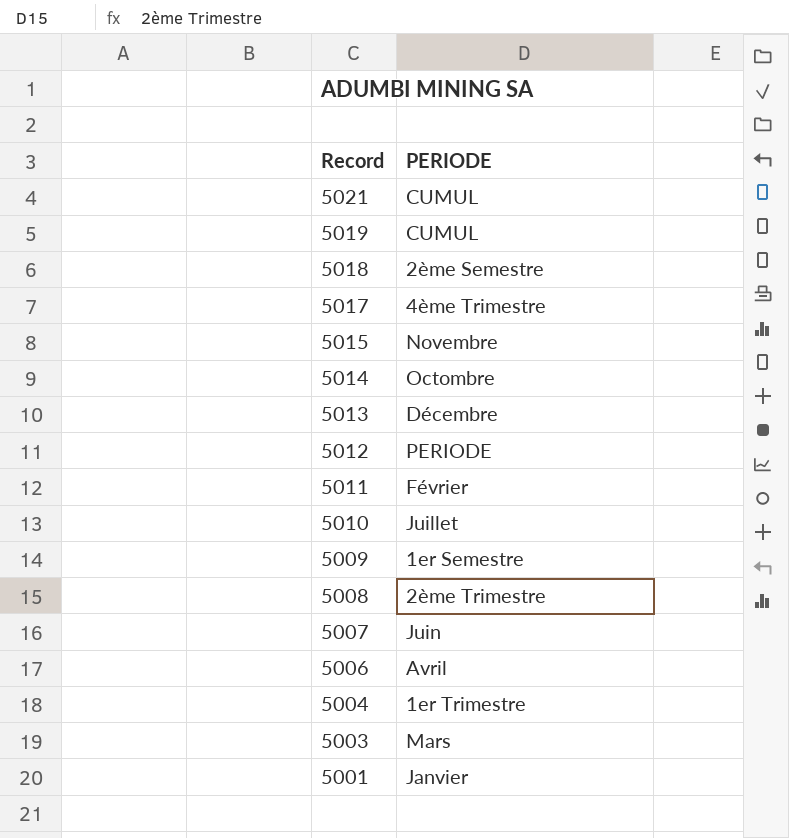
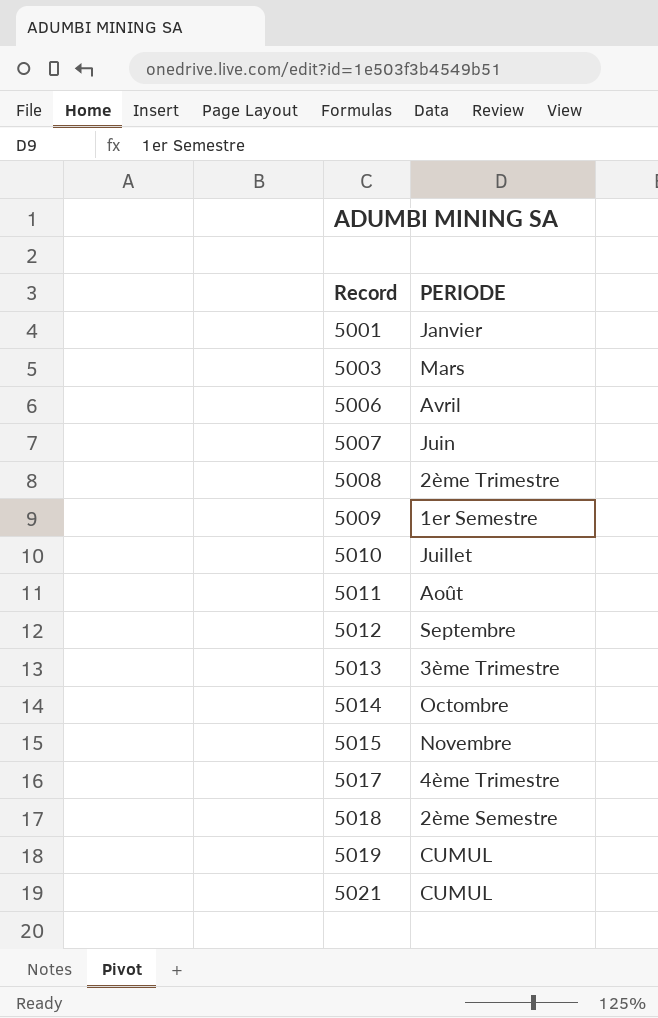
row order: Record descending -> Record ascending
row 5004: 1er Trimestre -> none
5011 | PERIODE: Février -> Août
5012 | PERIODE: PERIODE -> Septembre
5013 | PERIODE: Décembre -> 3ème Trimestre

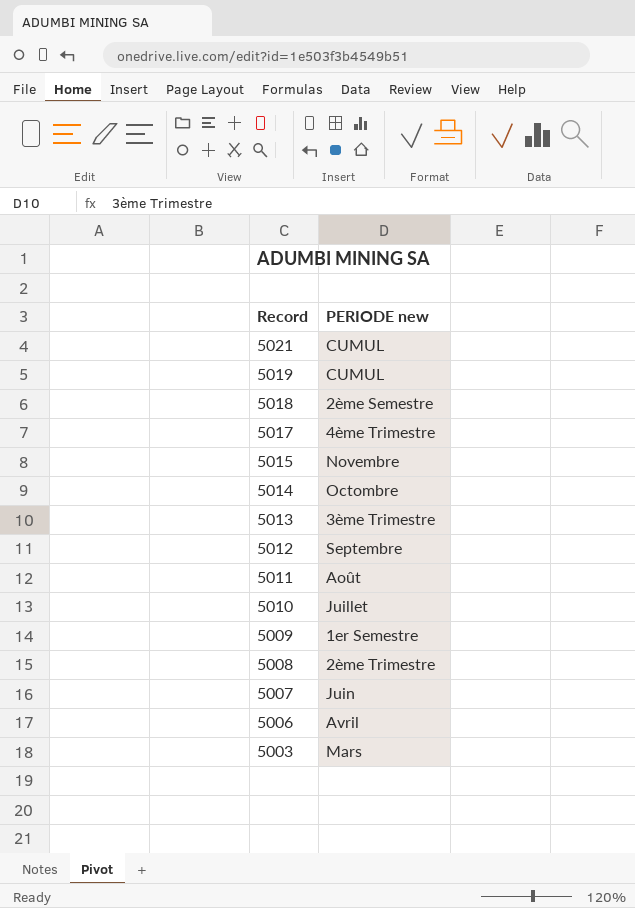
row order: Record ascending -> Record descending
column name: PERIODE -> PERIODE new
row 5001: Janvier -> none

